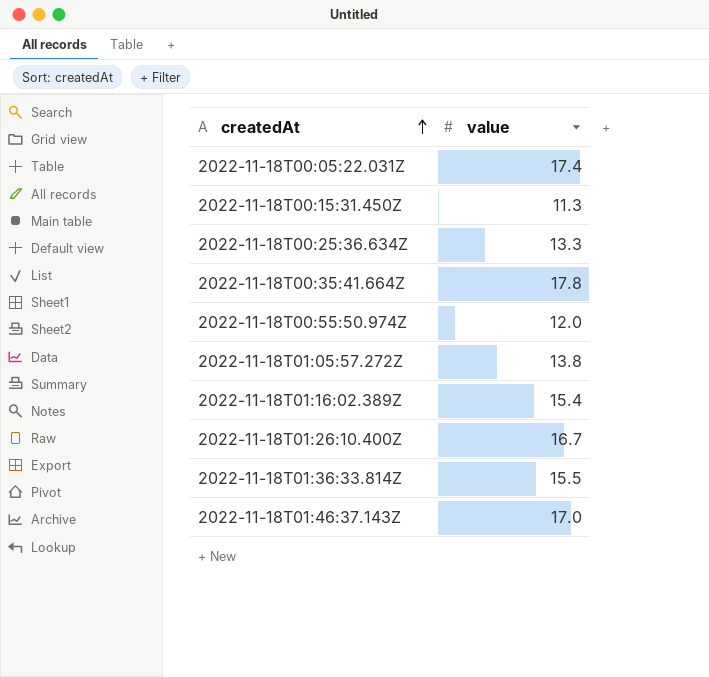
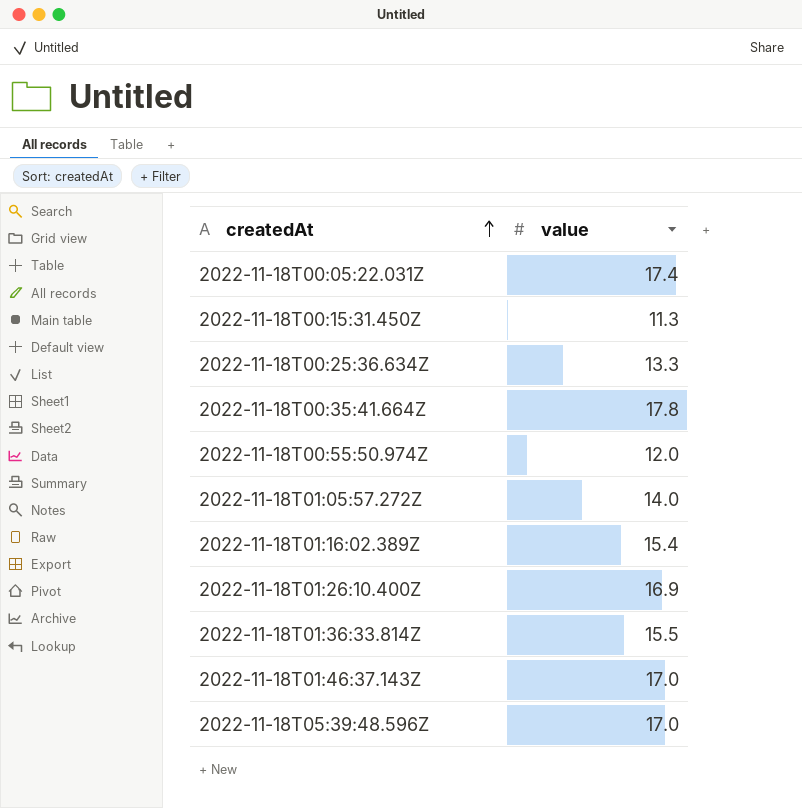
2022-11-18T01:05:57.272Z | value: 13.8 -> 14.0
2022-11-18T01:26:10.400Z | value: 16.7 -> 16.9
row 2022-11-18T05:39:48.596Z: none -> 17.0

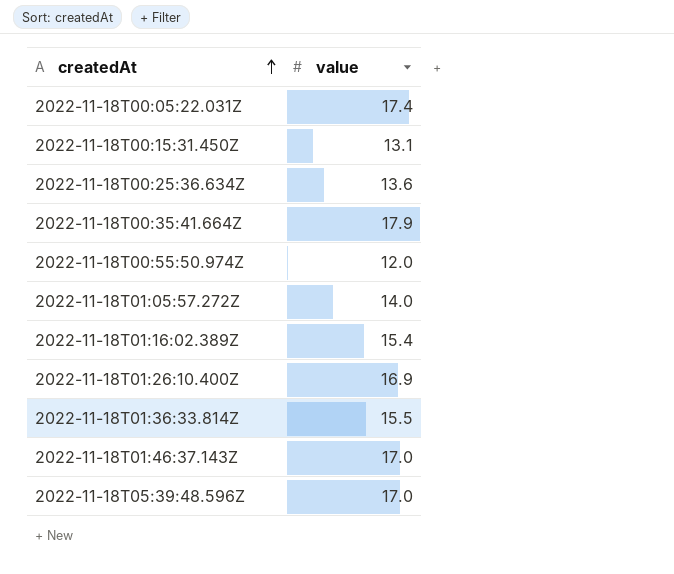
2022-11-18T00:15:31.450Z | value: 11.3 -> 13.1
2022-11-18T00:25:36.634Z | value: 13.3 -> 13.6
2022-11-18T00:35:41.664Z | value: 17.8 -> 17.9

